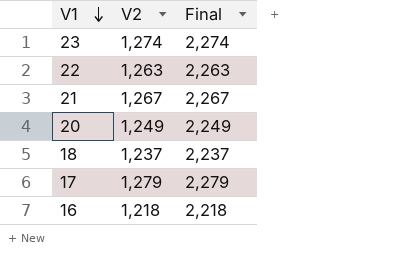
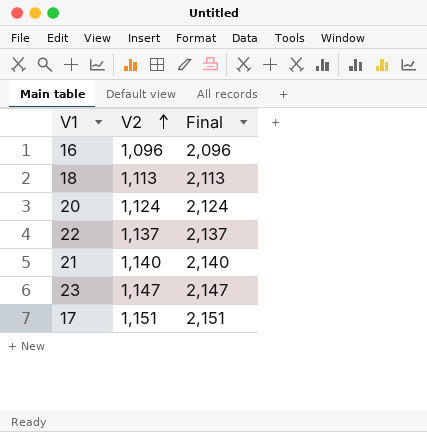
row order: V1 descending -> V2 ascending
16 | V2: 1,218 -> 1,096
16 | Final: 2,218 -> 2,096
18 | V2: 1,237 -> 1,113
18 | Final: 2,237 -> 2,113
20 | V2: 1,249 -> 1,124
20 | Final: 2,249 -> 2,124
22 | V2: 1,263 -> 1,137
22 | Final: 2,263 -> 2,137
21 | V2: 1,267 -> 1,140
21 | Final: 2,267 -> 2,140
23 | V2: 1,274 -> 1,147
23 | Final: 2,274 -> 2,147
17 | V2: 1,279 -> 1,151
17 | Final: 2,279 -> 2,151

